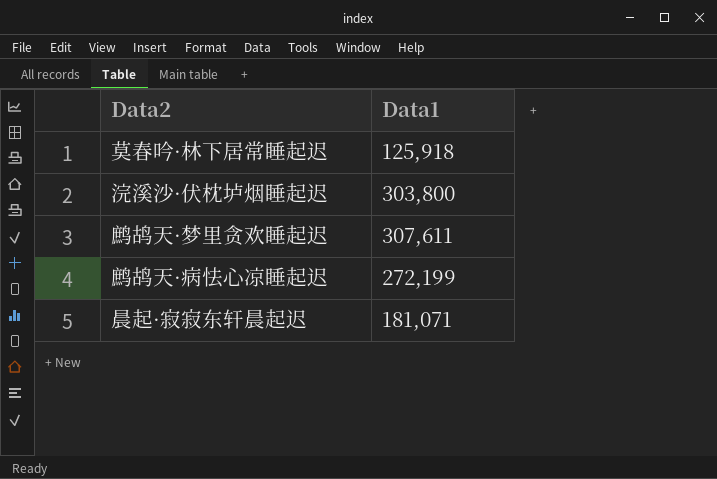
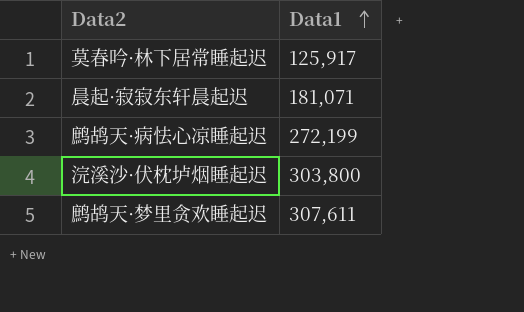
row order: none -> Data1 ascending
莫春吟·林下居常睡起迟 | Data1: 125,918 -> 125,917

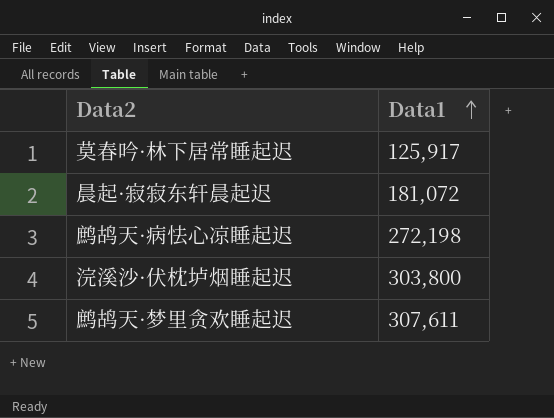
晨起·寂寂东轩晨起迟 | Data1: 181,071 -> 181,072
鹧鸪天·病怯心凉睡起迟 | Data1: 272,199 -> 272,198

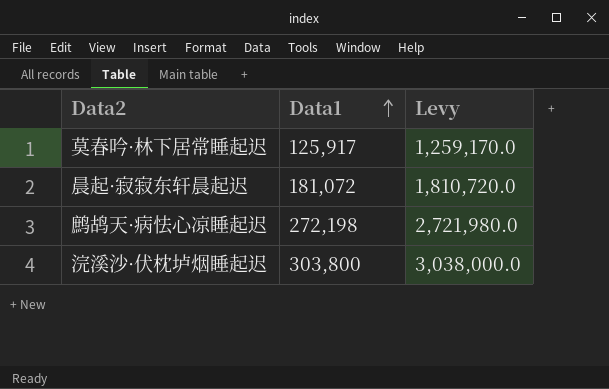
column Levy | formula: none -> [Data1] * 10
row 鹧鸪天·梦里贪欢睡起迟: 307,611 -> none

